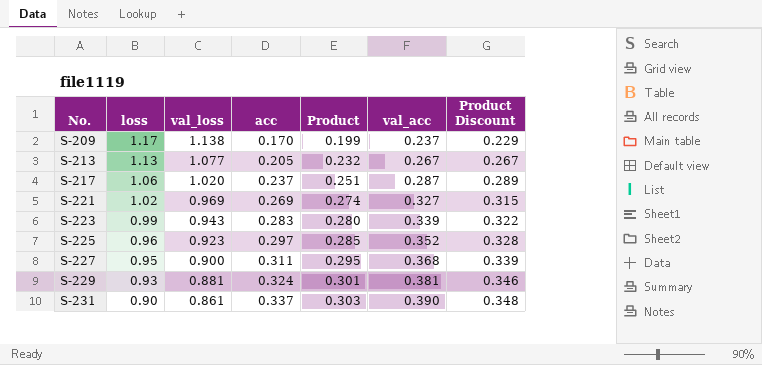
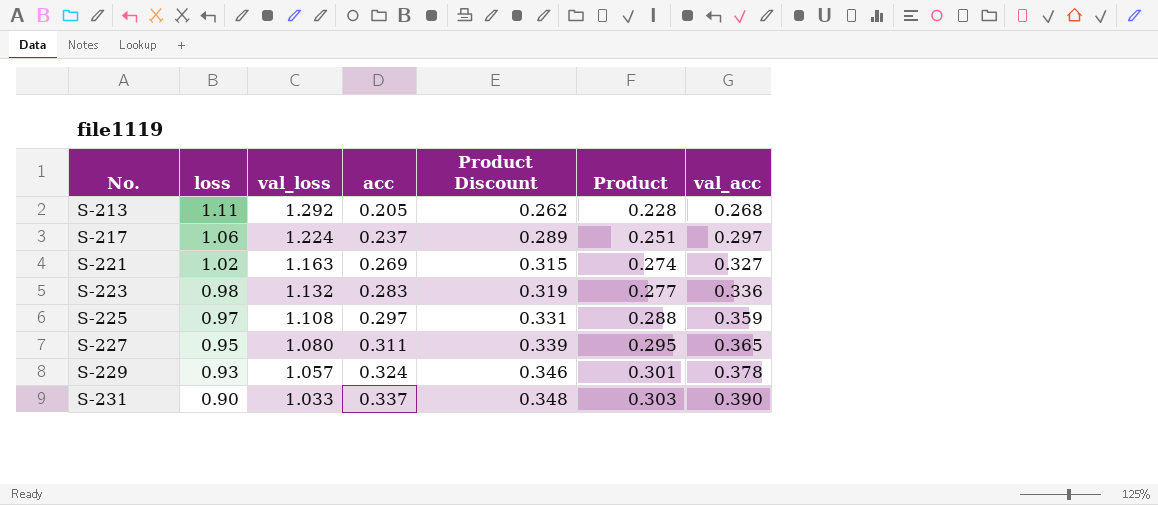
column Product Discount | position: 7 -> 5
row S-209: 1.17 | 1.138 | 0.170 | 0.199 | 0.237 | 0.229 -> none
S-213 | loss: 1.13 -> 1.11
S-213 | val_loss: 1.077 -> 1.292
S-213 | Product Discount: 0.267 -> 0.262
S-213 | Product: 0.232 -> 0.228
S-213 | val_acc: 0.267 -> 0.268
S-217 | val_loss: 1.020 -> 1.224
S-217 | val_acc: 0.287 -> 0.297
S-221 | val_loss: 0.969 -> 1.163
S-223 | loss: 0.99 -> 0.98
S-223 | val_loss: 0.943 -> 1.132
S-223 | Product Discount: 0.322 -> 0.319
S-223 | Product: 0.280 -> 0.277
S-223 | val_acc: 0.339 -> 0.336
S-225 | loss: 0.96 -> 0.97
S-225 | val_loss: 0.923 -> 1.108
S-225 | Product Discount: 0.328 -> 0.331
S-225 | Product: 0.285 -> 0.288
S-225 | val_acc: 0.352 -> 0.359
S-227 | val_loss: 0.900 -> 1.080
S-227 | val_acc: 0.368 -> 0.365
S-229 | val_loss: 0.881 -> 1.057
S-229 | val_acc: 0.381 -> 0.378
S-231 | val_loss: 0.861 -> 1.033

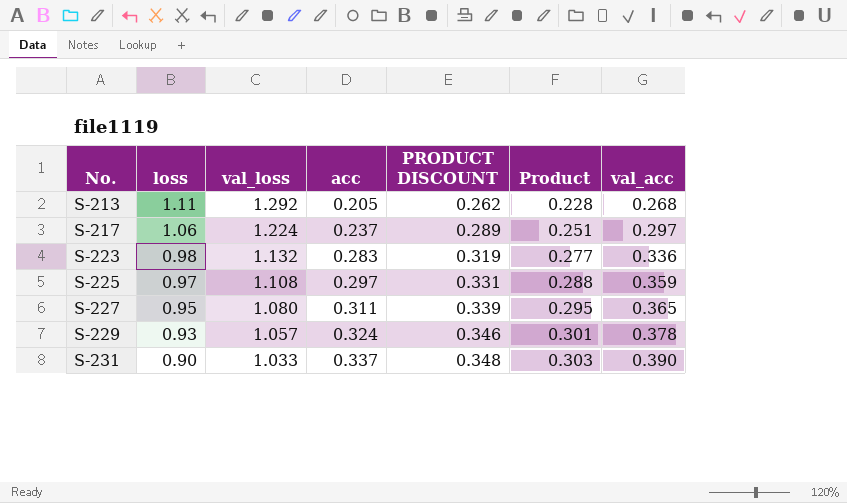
column name: Product Discount -> PRODUCT DISCOUNT
row S-221: 1.02 | 1.163 | 0.269 | 0.315 | 0.274 | 0.327 -> none

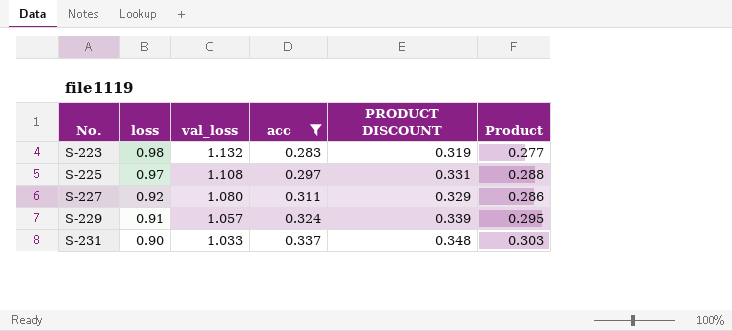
filter: none -> acc >= 0.283
column val_acc | position: 7 -> none
S-227 | loss: 0.95 -> 0.92
S-227 | PRODUCT DISCOUNT: 0.339 -> 0.329
S-227 | Product: 0.295 -> 0.286
S-229 | loss: 0.93 -> 0.91
S-229 | PRODUCT DISCOUNT: 0.346 -> 0.339
S-229 | Product: 0.301 -> 0.295

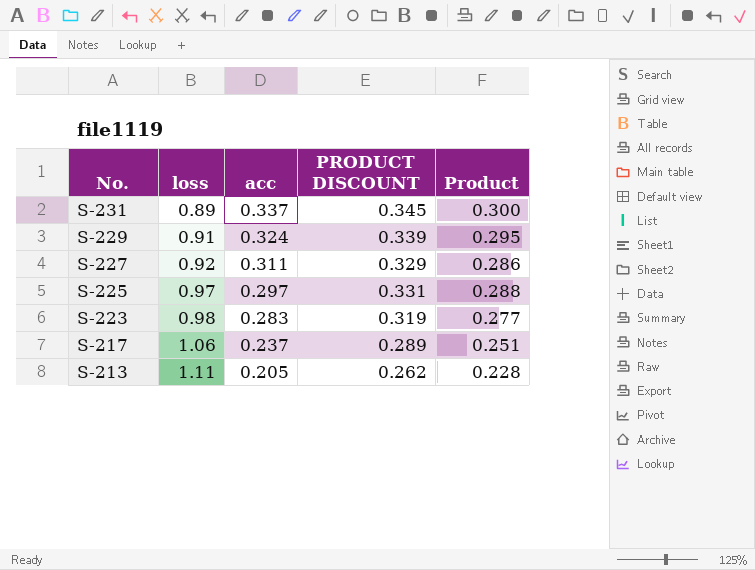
filter: acc >= 0.283 -> none
row order: No. ascending -> No. descending
column val_loss | position: 3 -> none
S-231 | loss: 0.90 -> 0.89
S-231 | PRODUCT DISCOUNT: 0.348 -> 0.345
S-231 | Product: 0.303 -> 0.300

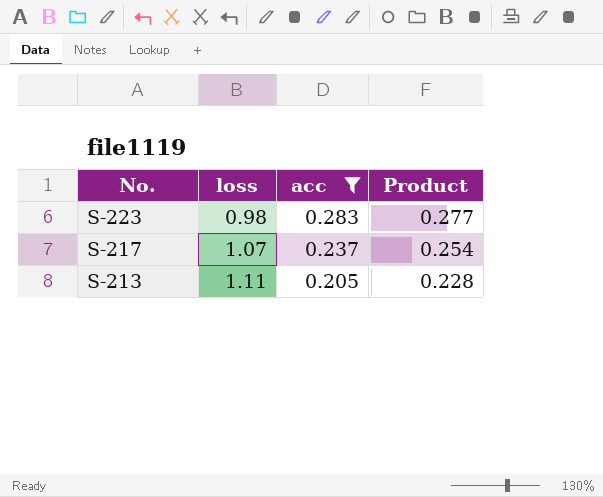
filter: none -> acc <= 0.283
column PRODUCT DISCOUNT | formula: [Product] * 1.15 -> none
S-217 | loss: 1.06 -> 1.07
S-217 | Product: 0.251 -> 0.254

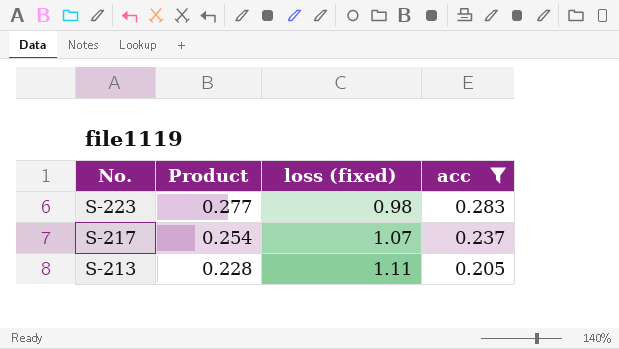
column Product | position: 4 -> 2
column name: loss -> loss (fixed)

